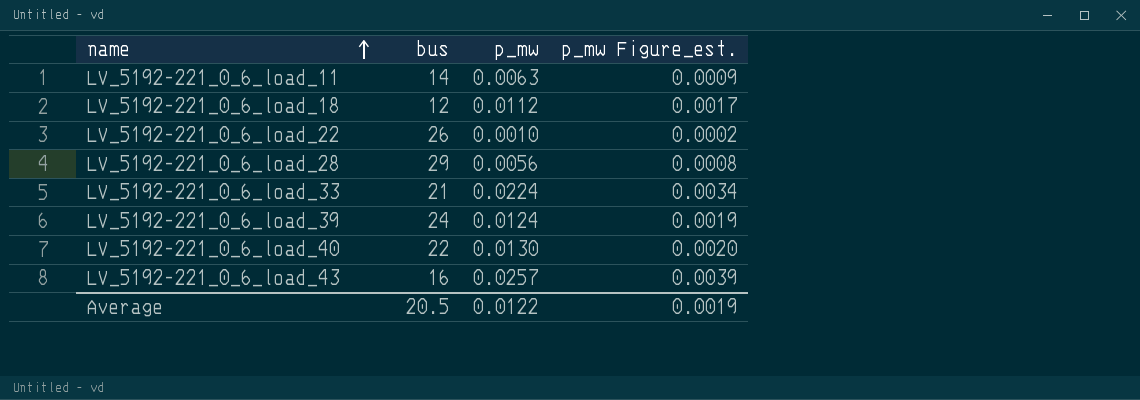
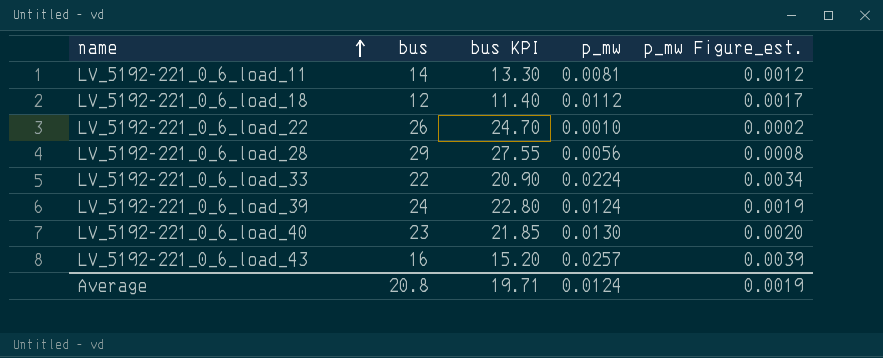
column bus KPI | formula: none -> [bus] * 0.95
LV_5192-221_0_6_load_11 | p_mw: 0.0063 -> 0.0081
LV_5192-221_0_6_load_11 | p_mw Figure_est.: 0.0009 -> 0.0012
LV_5192-221_0_6_load_33 | bus: 21 -> 22
LV_5192-221_0_6_load_40 | bus: 22 -> 23
Average | bus: 20.5 -> 20.8
Average | p_mw: 0.0122 -> 0.0124

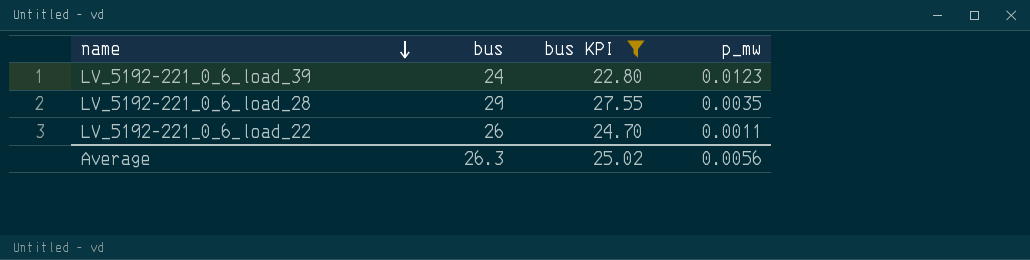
filter: none -> bus KPI >= 22.80
row order: name ascending -> name descending
column p_mw Figure_est. | formula: [p_mw] * 0.15 -> none
LV_5192-221_0_6_load_39 | p_mw: 0.0124 -> 0.0123
LV_5192-221_0_6_load_28 | p_mw: 0.0056 -> 0.0035
LV_5192-221_0_6_load_22 | p_mw: 0.0010 -> 0.0011
Average | bus: 20.8 -> 26.3
Average | bus KPI: 19.71 -> 25.02
Average | p_mw: 0.0124 -> 0.0056

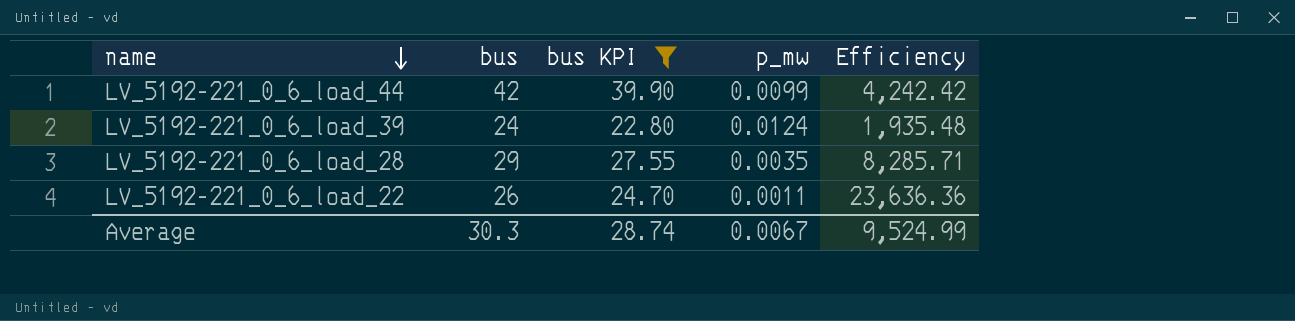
column Efficiency | formula: none -> [bus] / [p_mw]
row LV_5192-221_0_6_load_44: none -> 42 | 39.90 | 0.0099 | 4,242.42
LV_5192-221_0_6_load_39 | p_mw: 0.0123 -> 0.0124
Average | bus: 26.3 -> 30.3
Average | bus KPI: 25.02 -> 28.74
Average | p_mw: 0.0056 -> 0.0067

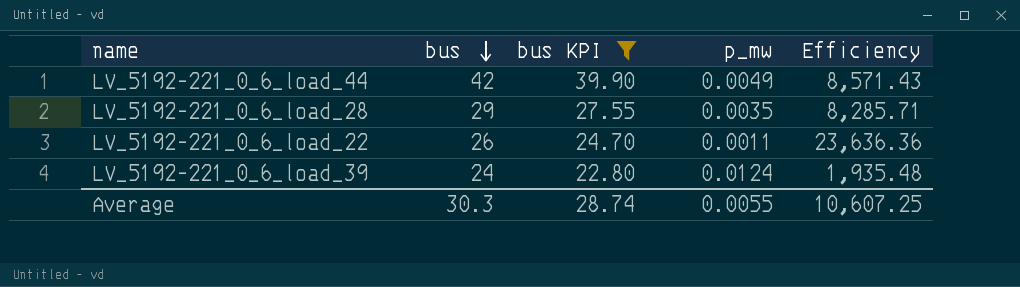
row order: name descending -> bus descending
LV_5192-221_0_6_load_44 | p_mw: 0.0099 -> 0.0049
LV_5192-221_0_6_load_44 | Efficiency: 4,242.42 -> 8,571.43
Average | p_mw: 0.0067 -> 0.0055
Average | Efficiency: 9,524.99 -> 10,607.25

